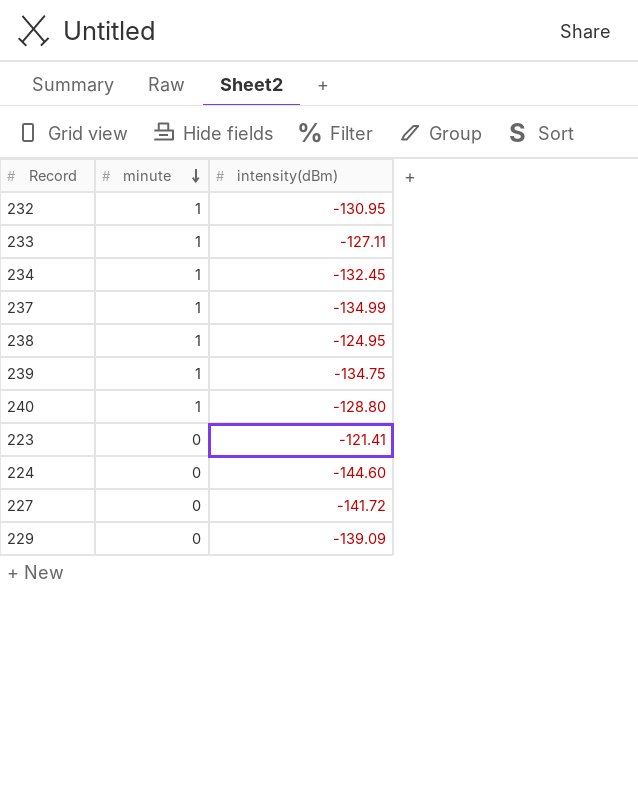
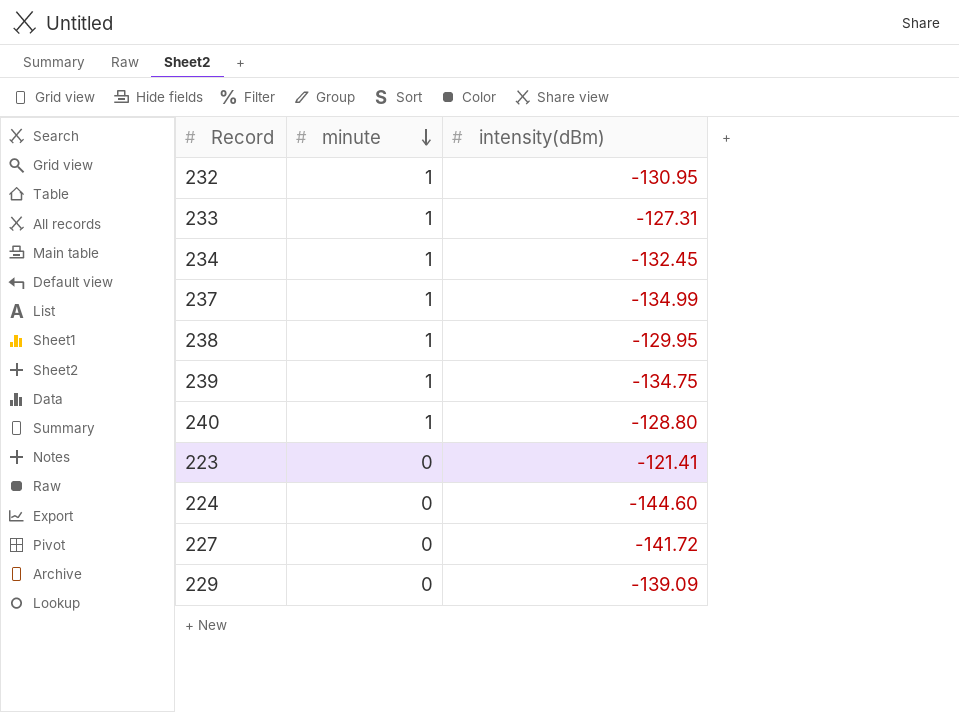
233 | intensity(dBm): -127.11 -> -127.31
238 | intensity(dBm): -124.95 -> -129.95

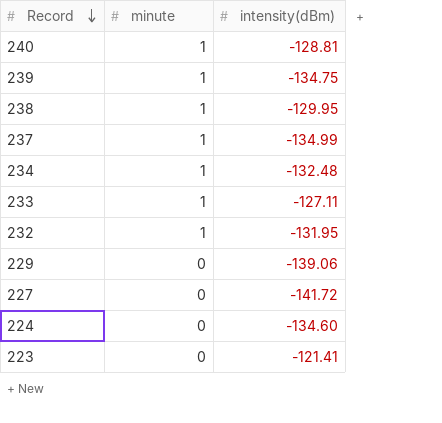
row order: minute descending -> Record descending
240 | intensity(dBm): -128.80 -> -128.81
234 | intensity(dBm): -132.45 -> -132.48
233 | intensity(dBm): -127.31 -> -127.11
232 | intensity(dBm): -130.95 -> -131.95
229 | intensity(dBm): -139.09 -> -139.06
224 | intensity(dBm): -144.60 -> -134.60

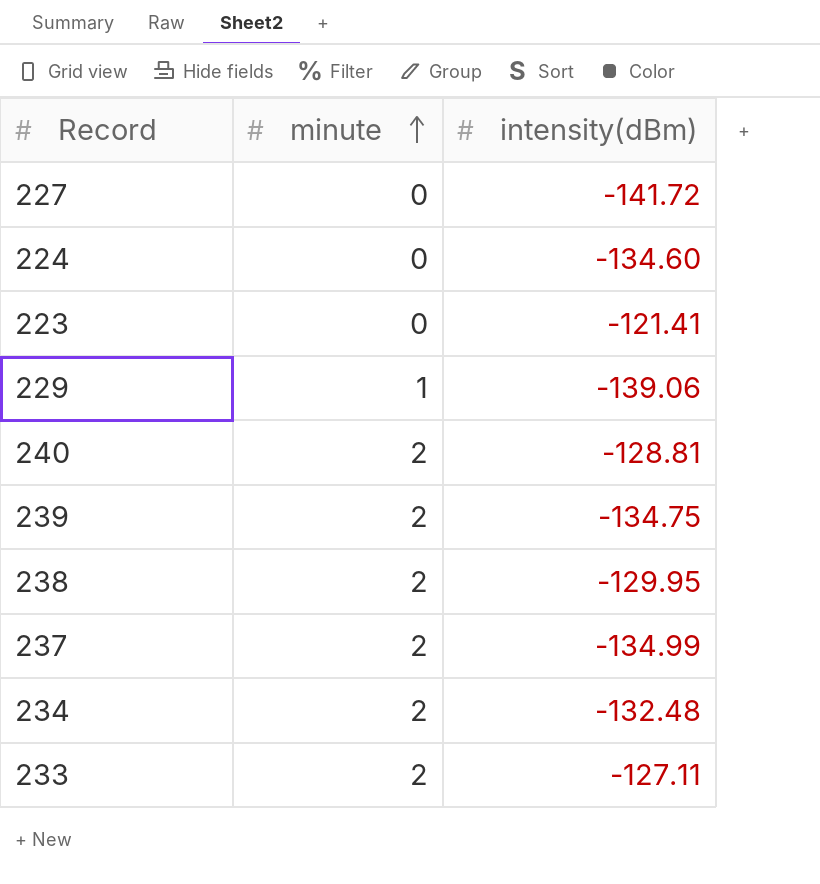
row order: Record descending -> minute ascending
row 232: 1 | -131.95 -> none
229 | minute: 0 -> 1
240 | minute: 1 -> 2
239 | minute: 1 -> 2
238 | minute: 1 -> 2
237 | minute: 1 -> 2
234 | minute: 1 -> 2
233 | minute: 1 -> 2

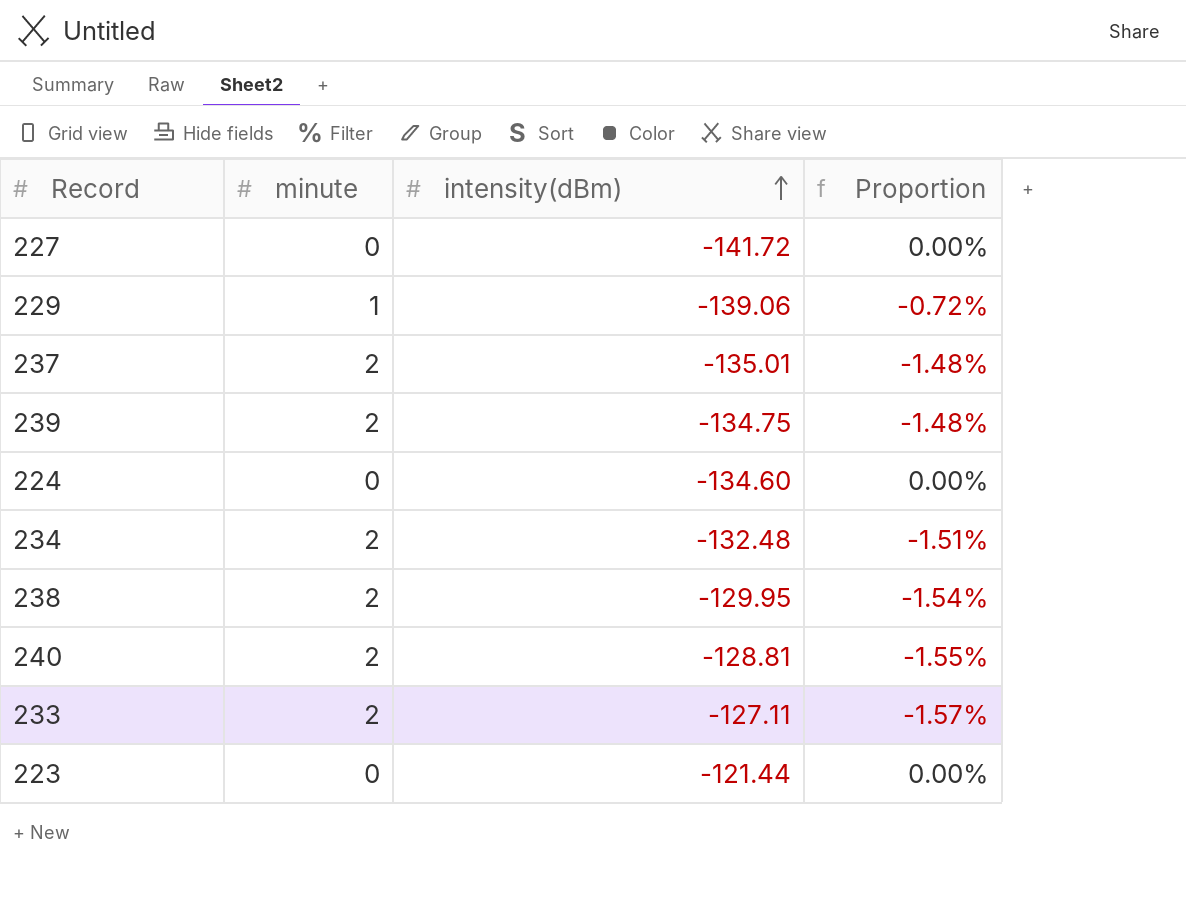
row order: minute ascending -> intensity(dBm) ascending
column Proportion | formula: none -> [minute] / [intensity(dBm)]
237 | intensity(dBm): -134.99 -> -135.01
223 | intensity(dBm): -121.41 -> -121.44

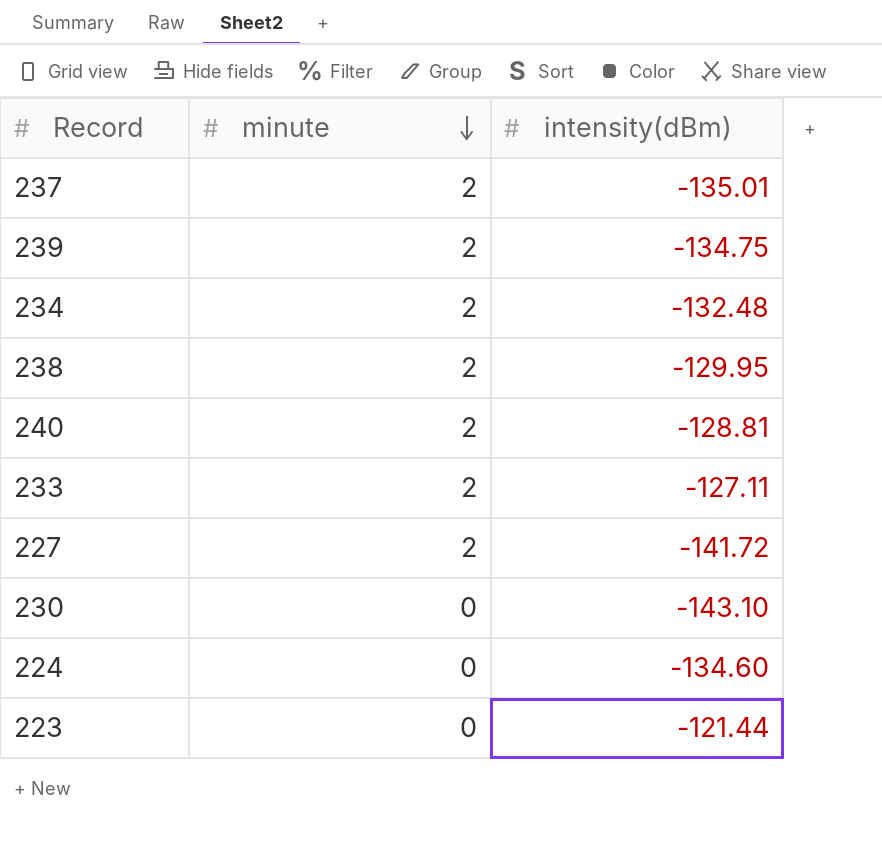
row order: intensity(dBm) ascending -> minute descending
column Proportion | formula: [minute] / [intensity(dBm)] -> none
row 229: 1 | -139.06 | -0.72% -> none
227 | minute: 0 -> 2
row 230: none -> 0 | -143.10

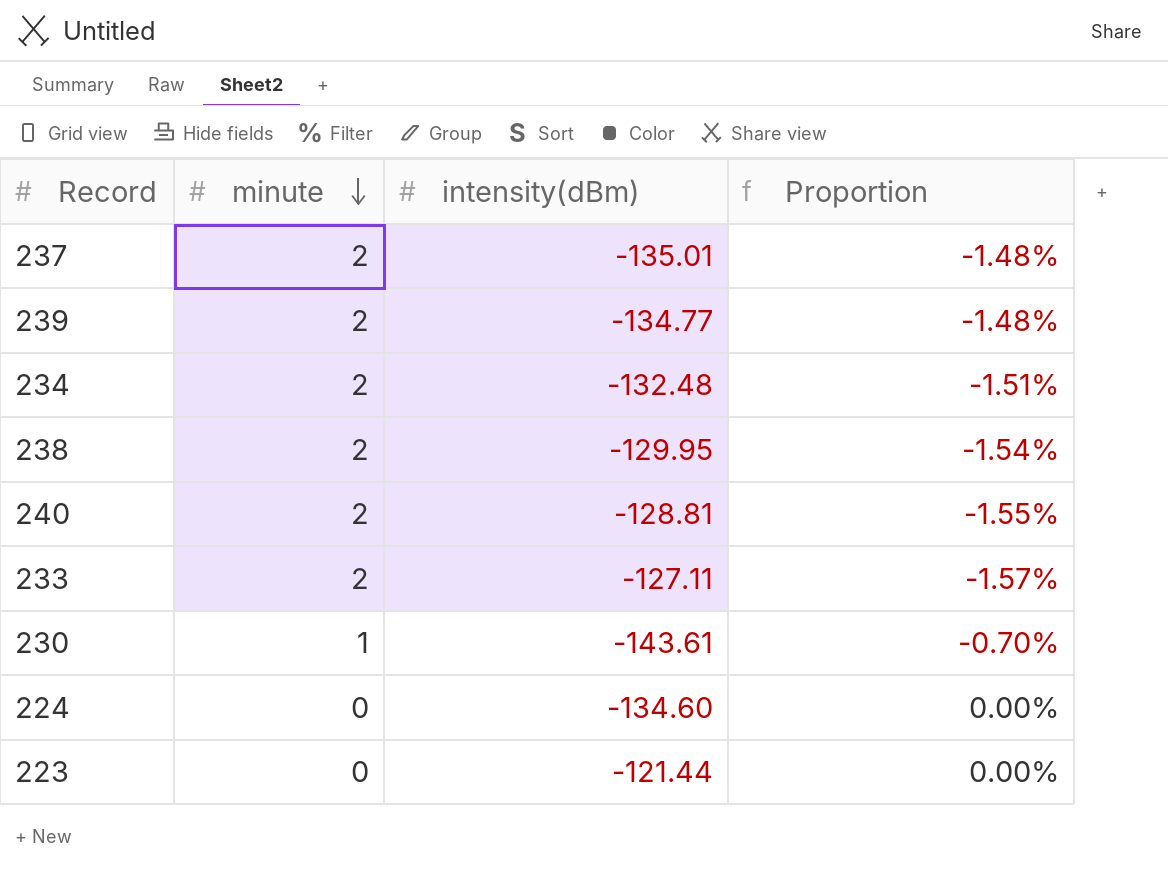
column Proportion | formula: none -> [minute] / [intensity(dBm)]
row 227: 2 | -141.72 -> none
239 | intensity(dBm): -134.75 -> -134.77
230 | minute: 0 -> 1
230 | intensity(dBm): -143.10 -> -143.61

